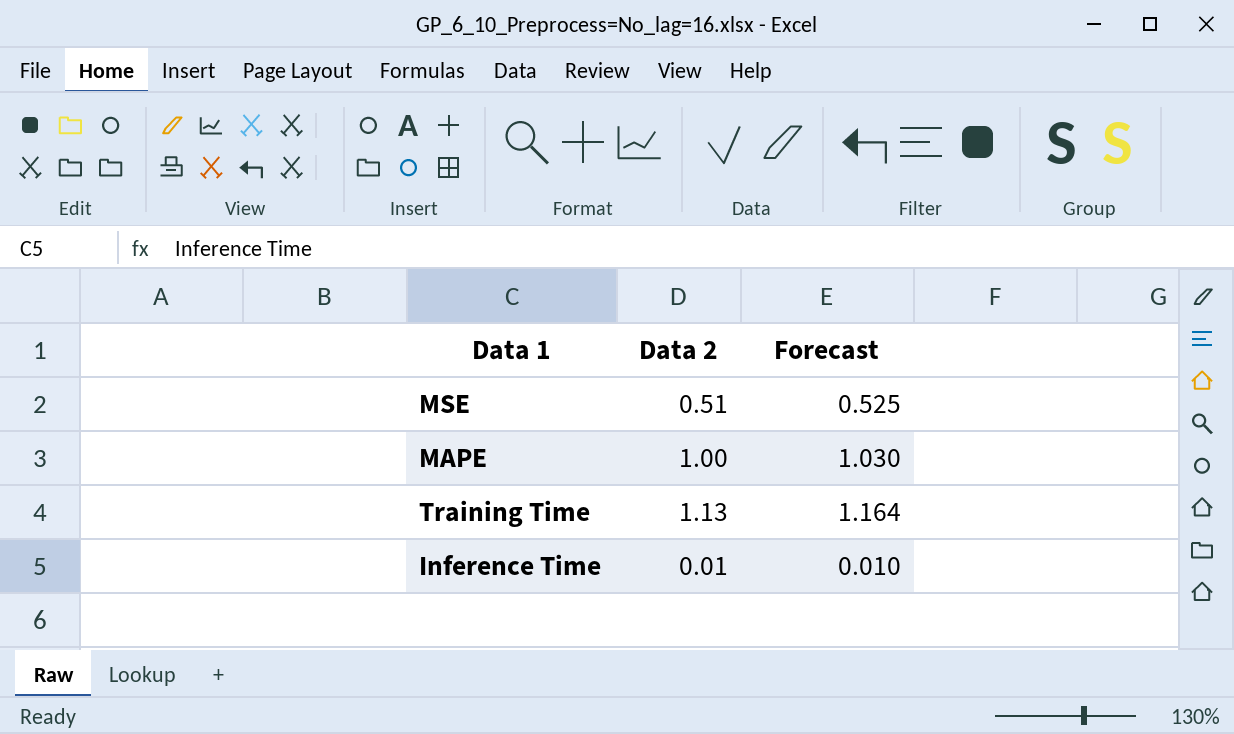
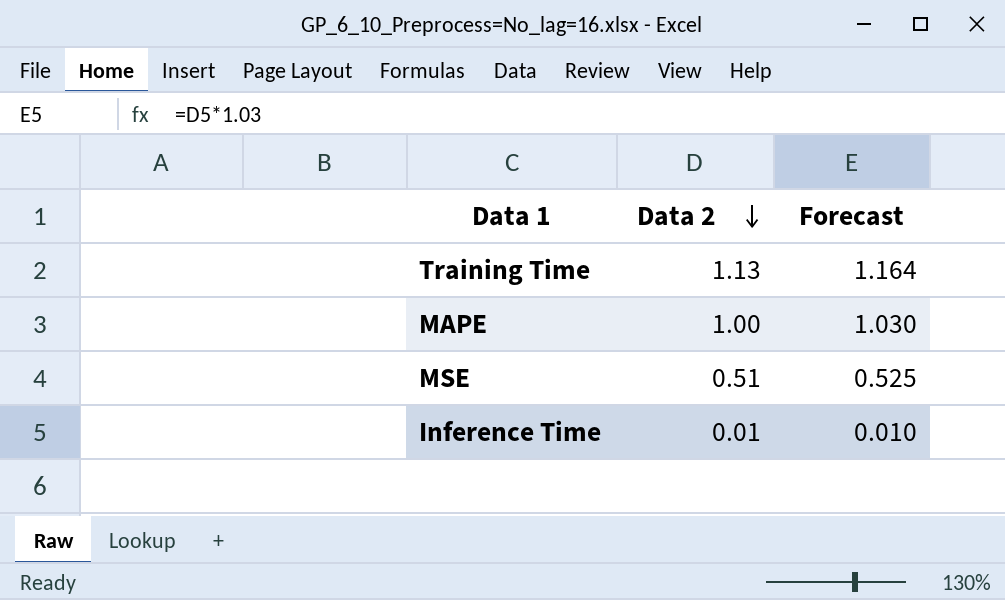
row order: none -> Data 2 descending

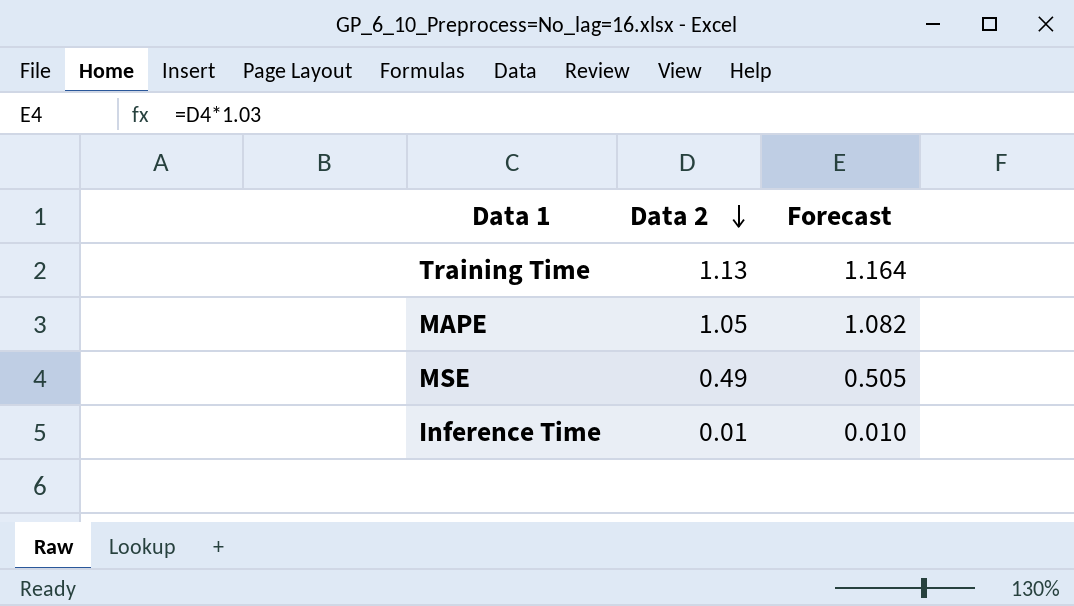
MAPE | Data 2: 1.00 -> 1.05
MAPE | Forecast: 1.030 -> 1.082
MSE | Data 2: 0.51 -> 0.49
MSE | Forecast: 0.525 -> 0.505

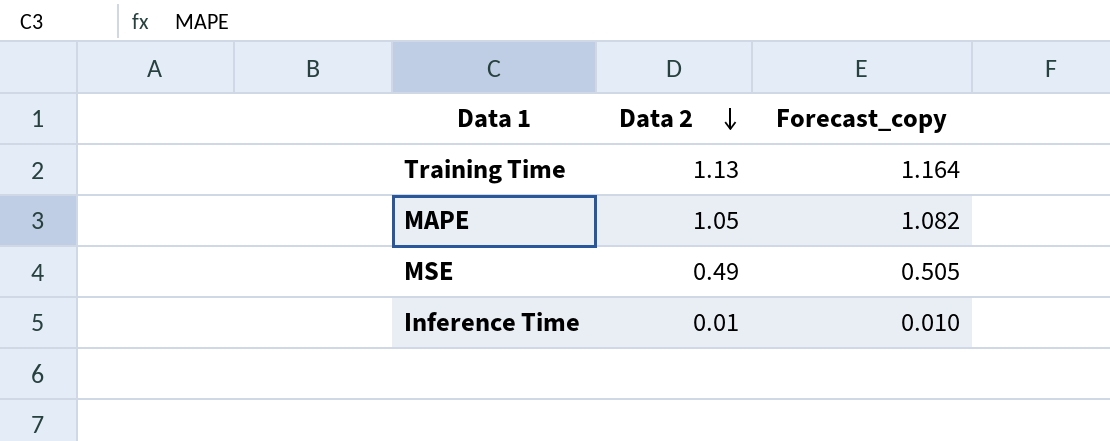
column name: Forecast -> Forecast_copy

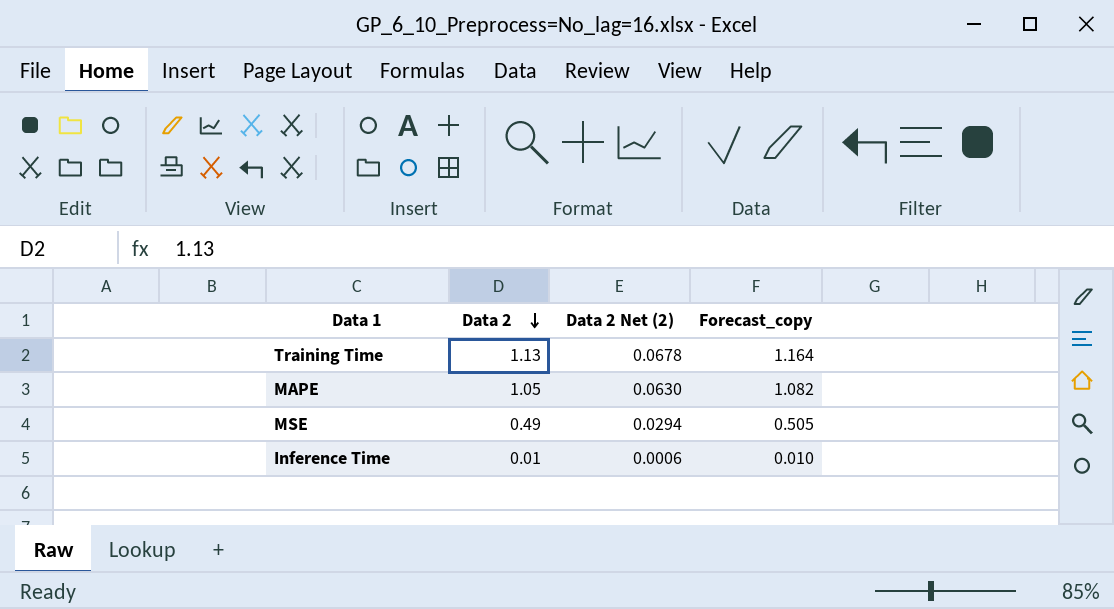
column Data 2 Net (2) | formula: none -> [Data 2] * 0.06

